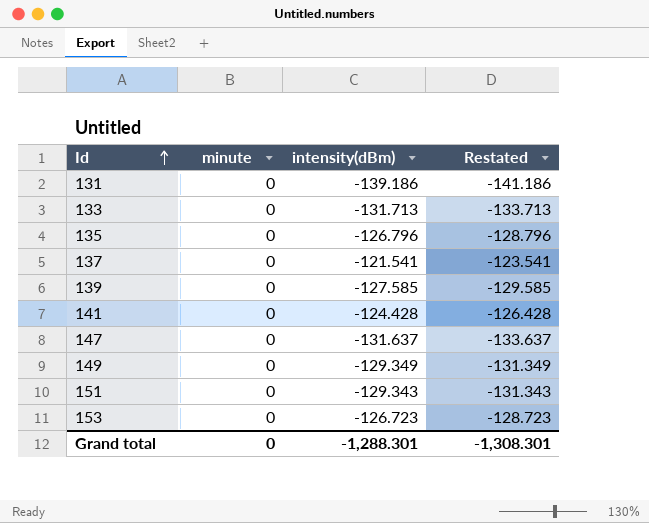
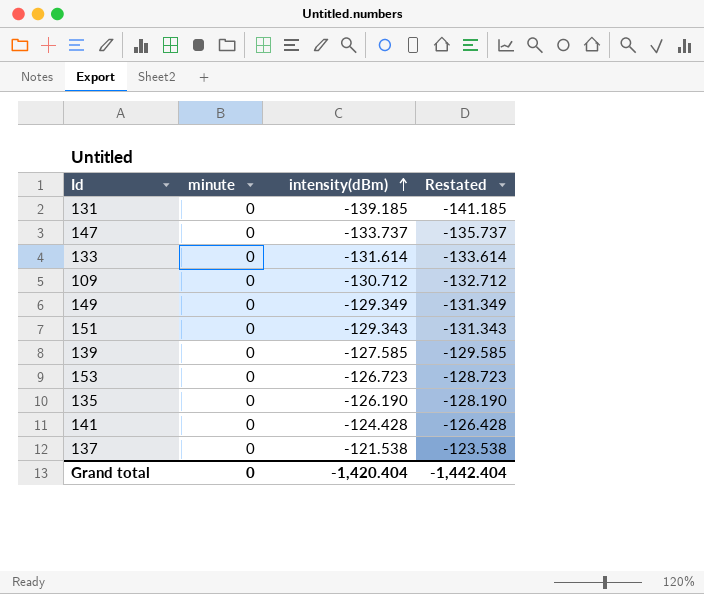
row order: Id ascending -> intensity(dBm) ascending
131 | intensity(dBm): -139.186 -> -139.185
131 | Restated: -141.186 -> -141.185
147 | intensity(dBm): -131.637 -> -133.737
147 | Restated: -133.637 -> -135.737
133 | intensity(dBm): -131.713 -> -131.614
133 | Restated: -133.713 -> -133.614
row 109: none -> 0 | -130.712 | -132.712
135 | intensity(dBm): -126.796 -> -126.190
135 | Restated: -128.796 -> -128.190
137 | intensity(dBm): -121.541 -> -121.538
137 | Restated: -123.541 -> -123.538
Grand total | intensity(dBm): -1,288.301 -> -1,420.404
Grand total | Restated: -1,308.301 -> -1,442.404

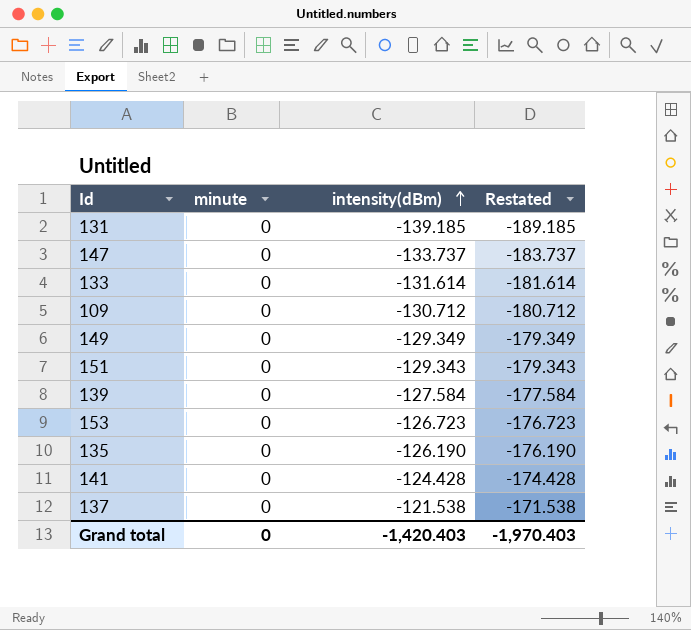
column Restated | formula: [intensity(dBm)] - 2 -> [intensity(dBm)] - 50
139 | intensity(dBm): -127.585 -> -127.584
Grand total | intensity(dBm): -1,420.404 -> -1,420.403
Grand total | Restated: -1,442.404 -> -1,970.403

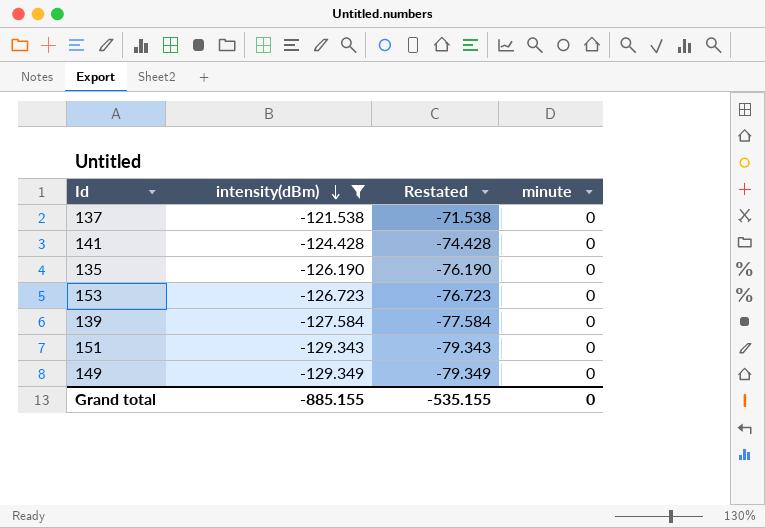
filter: none -> intensity(dBm) >= -129.349
row order: intensity(dBm) ascending -> intensity(dBm) descending
column Restated | formula: [intensity(dBm)] - 50 -> [intensity(dBm)] + 50
column minute | position: 2 -> 4
Grand total | intensity(dBm): -1,420.403 -> -885.155
Grand total | Restated: -1,970.403 -> -535.155

